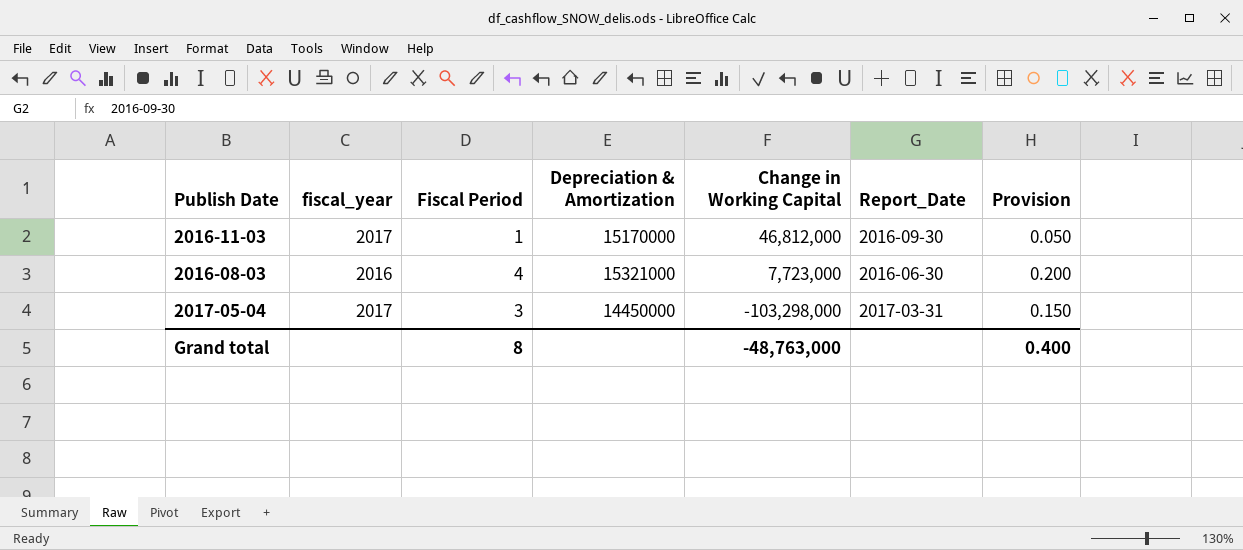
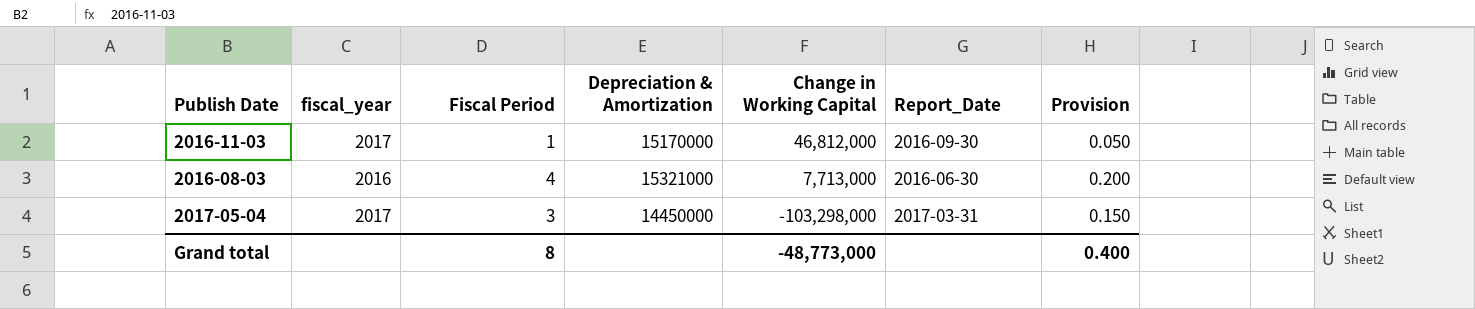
2016-08-03 | Change in Working Capital: 7,723,000 -> 7,713,000
Grand total | Change in Working Capital: -48,763,000 -> -48,773,000

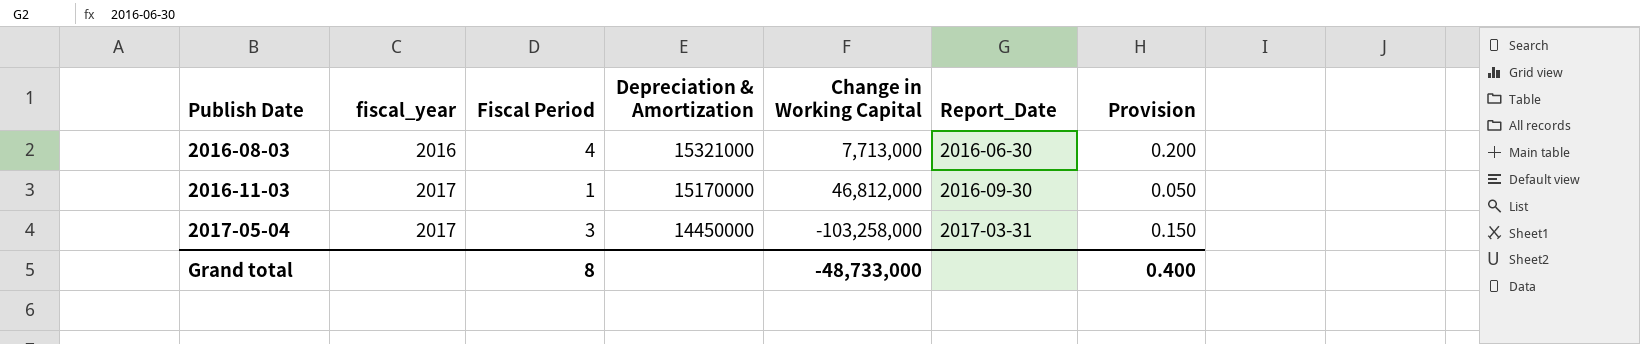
row order: Change in Working Capital descending -> Publish Date ascending
2017-05-04 | Change in Working Capital: -103,298,000 -> -103,258,000
Grand total | Change in Working Capital: -48,773,000 -> -48,733,000

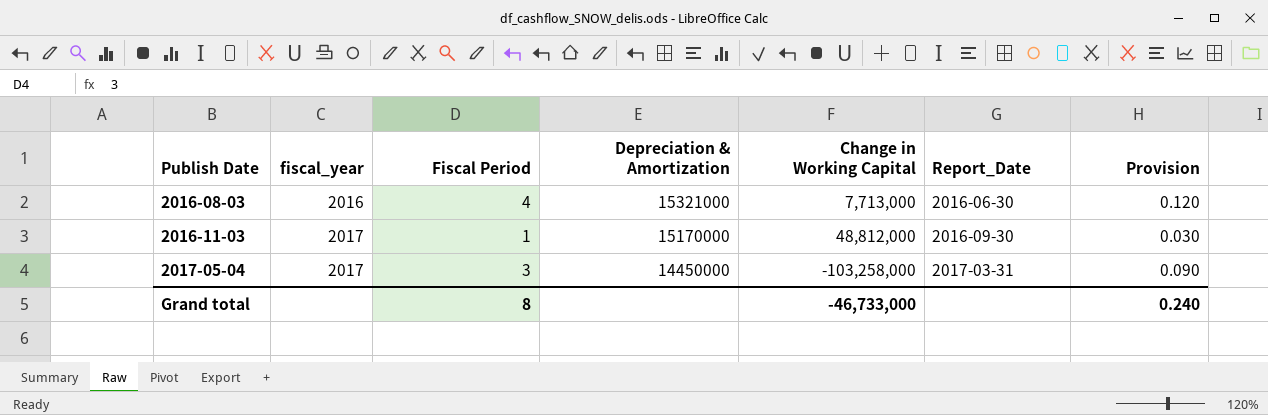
column Provision | formula: [Fiscal Period] * 0.05 -> [Fiscal Period] * 0.03
2016-11-03 | Change in Working Capital: 46,812,000 -> 48,812,000
Grand total | Change in Working Capital: -48,733,000 -> -46,733,000
Grand total | Provision: 0.400 -> 0.240

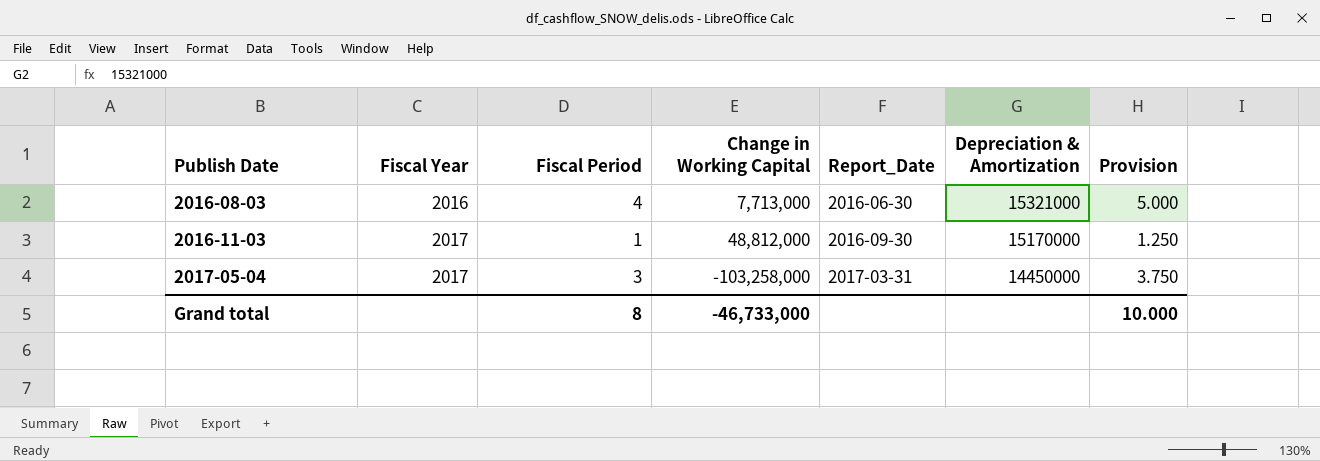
column name: fiscal_year -> Fiscal Year
column Depreciation & Amortization | position: 4 -> 6
column Provision | formula: [Fiscal Period] * 0.03 -> [Fiscal Period] * 1.25
Grand total | Provision: 0.240 -> 10.000

